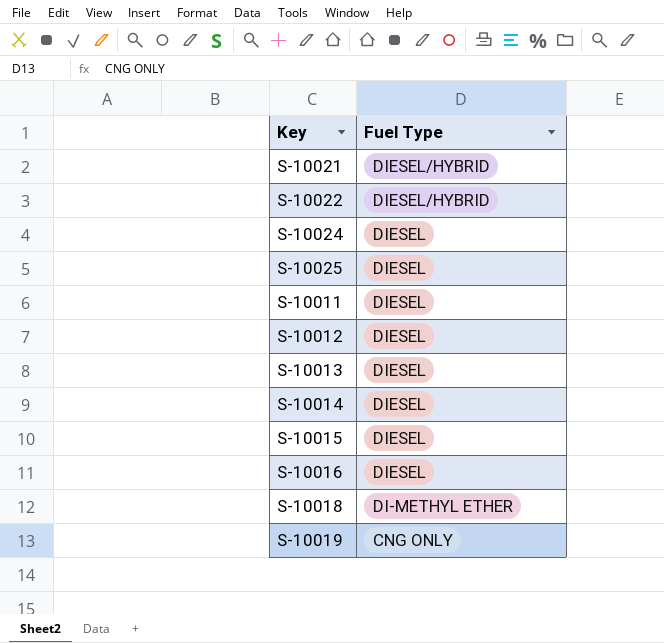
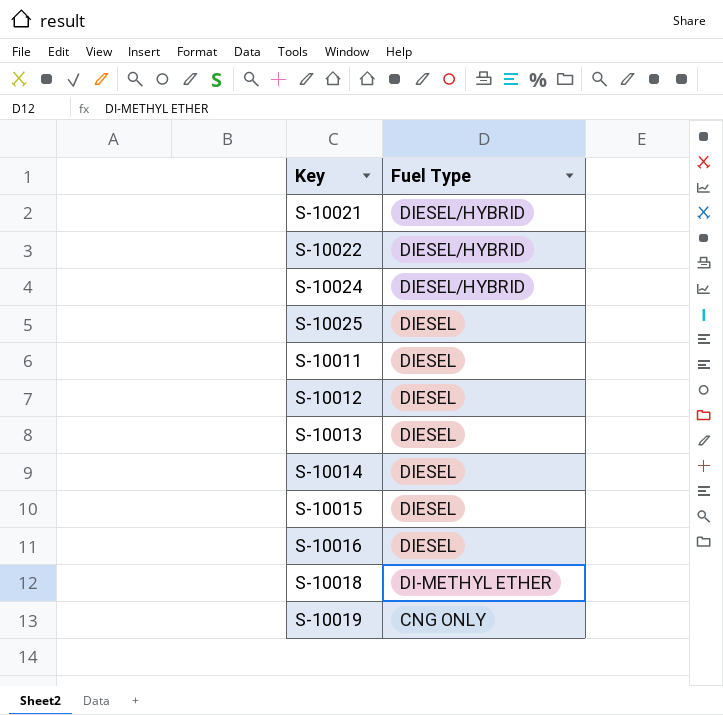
S-10024 | Fuel Type: DIESEL -> DIESEL/HYBRID

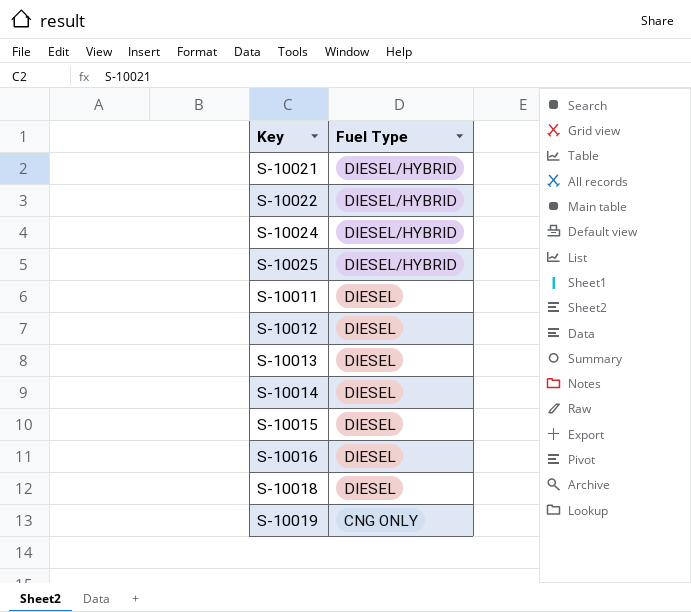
S-10025 | Fuel Type: DIESEL -> DIESEL/HYBRID
S-10018 | Fuel Type: DI-METHYL ETHER -> DIESEL

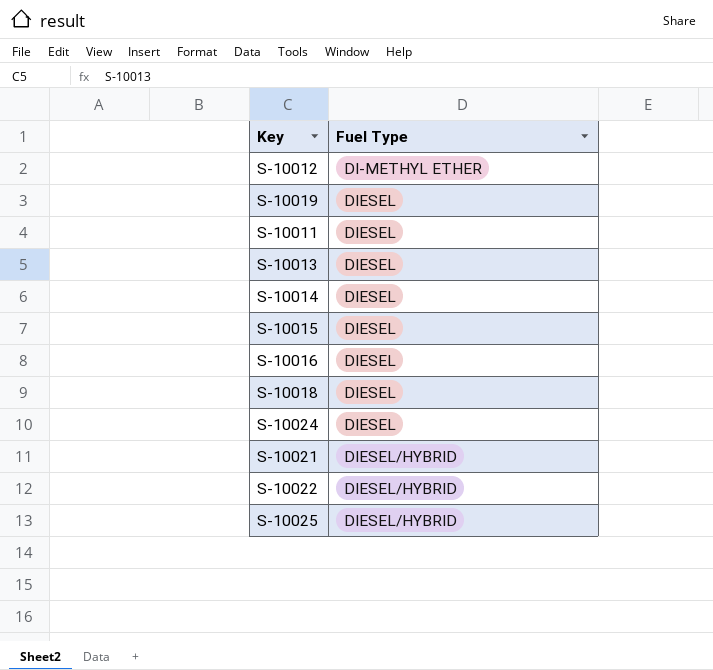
row order: Fuel Type descending -> Fuel Type ascending
S-10012 | Fuel Type: DIESEL -> DI-METHYL ETHER
S-10019 | Fuel Type: CNG ONLY -> DIESEL
S-10024 | Fuel Type: DIESEL/HYBRID -> DIESEL

